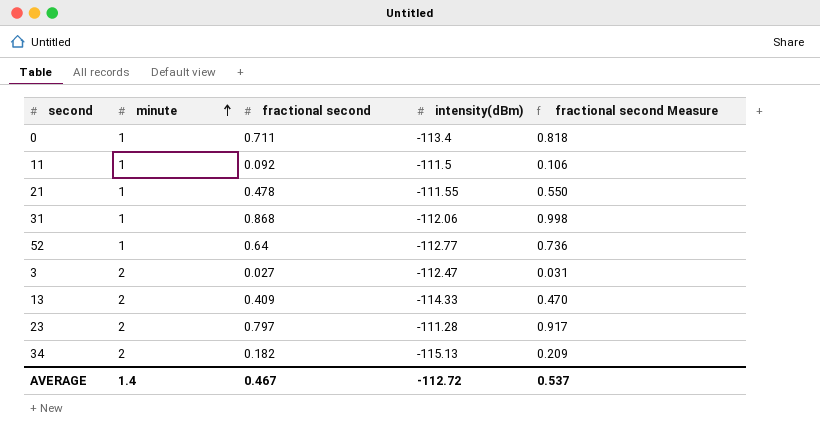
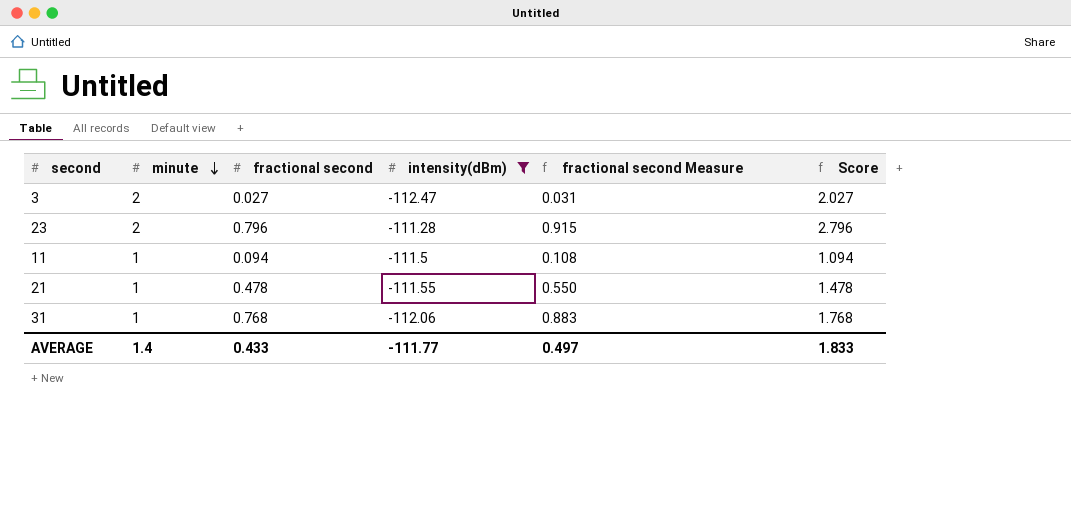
filter: none -> intensity(dBm) >= -112.47
row order: minute ascending -> minute descending
column Score | formula: none -> [minute] + [fractional second]
23 | fractional second: 0.797 -> 0.796
23 | fractional second Measure: 0.917 -> 0.915
11 | fractional second: 0.092 -> 0.094
11 | fractional second Measure: 0.106 -> 0.108
31 | fractional second: 0.868 -> 0.768
31 | fractional second Measure: 0.998 -> 0.883
AVERAGE | fractional second: 0.467 -> 0.433
AVERAGE | intensity(dBm): -112.72 -> -111.77
AVERAGE | fractional second Measure: 0.537 -> 0.497

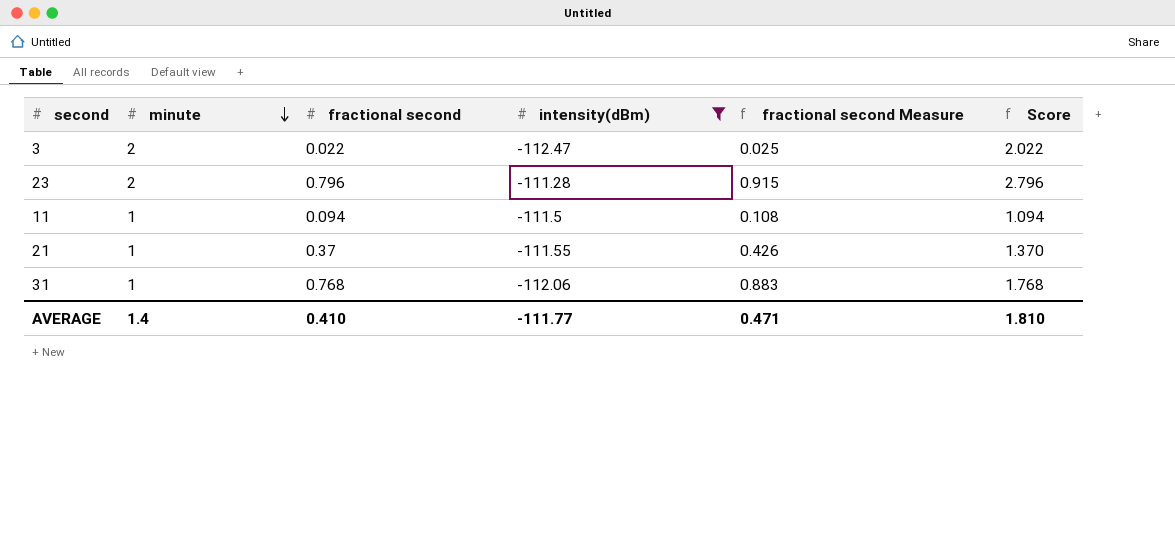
3 | fractional second: 0.027 -> 0.022
3 | fractional second Measure: 0.031 -> 0.025
3 | Score: 2.027 -> 2.022
21 | fractional second: 0.478 -> 0.37
21 | fractional second Measure: 0.550 -> 0.426
21 | Score: 1.478 -> 1.370
AVERAGE | fractional second: 0.433 -> 0.410
AVERAGE | fractional second Measure: 0.497 -> 0.471
AVERAGE | Score: 1.833 -> 1.810

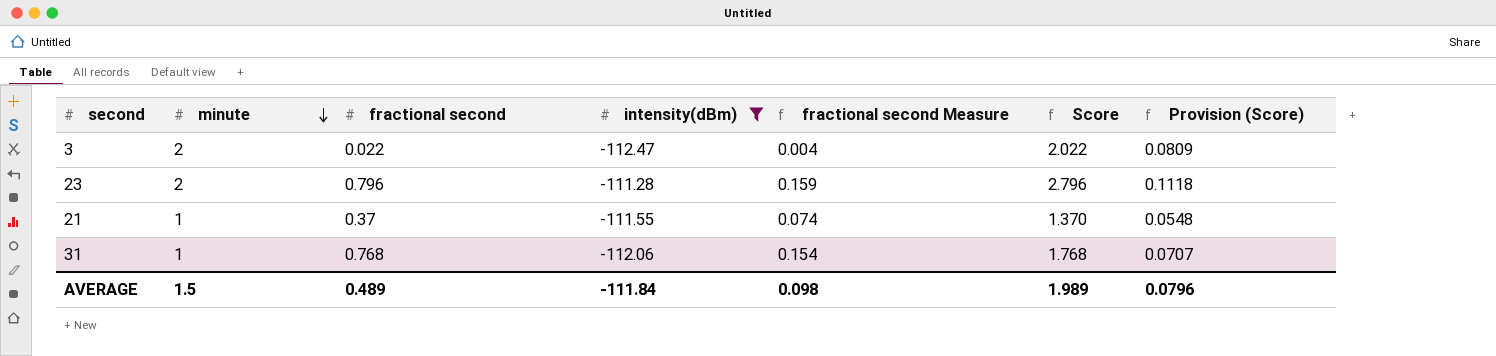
column fractional second Measure | formula: [fractional second] * 1.15 -> [fractional second] * 0.2
column Provision (Score) | formula: none -> [Score] * 0.04
row 11: 1 | 0.094 | -111.5 | 0.108 | 1.094 -> none
AVERAGE | minute: 1.4 -> 1.5
AVERAGE | fractional second: 0.410 -> 0.489
AVERAGE | intensity(dBm): -111.77 -> -111.84
AVERAGE | fractional second Measure: 0.471 -> 0.098
AVERAGE | Score: 1.810 -> 1.989

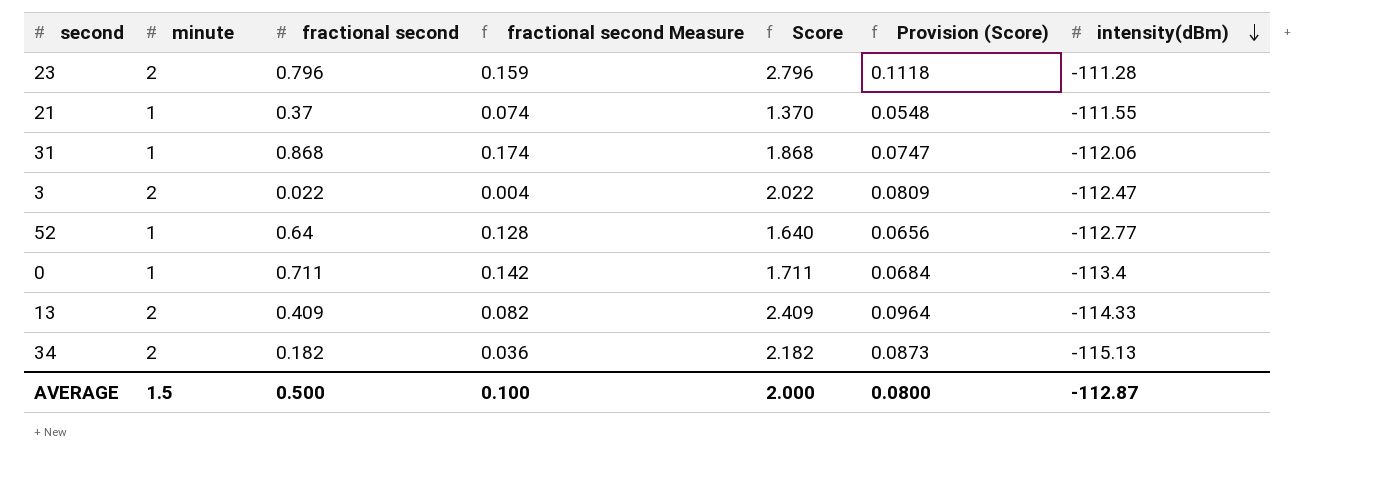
filter: intensity(dBm) >= -112.47 -> none
row order: minute descending -> intensity(dBm) descending
column intensity(dBm) | position: 4 -> 7
31 | fractional second: 0.768 -> 0.868
31 | fractional second Measure: 0.154 -> 0.174
31 | Score: 1.768 -> 1.868
31 | Provision (Score): 0.0707 -> 0.0747
AVERAGE | fractional second: 0.489 -> 0.500
AVERAGE | fractional second Measure: 0.098 -> 0.100
AVERAGE | Score: 1.989 -> 2.000
AVERAGE | Provision (Score): 0.0796 -> 0.0800
AVERAGE | intensity(dBm): -111.84 -> -112.87

